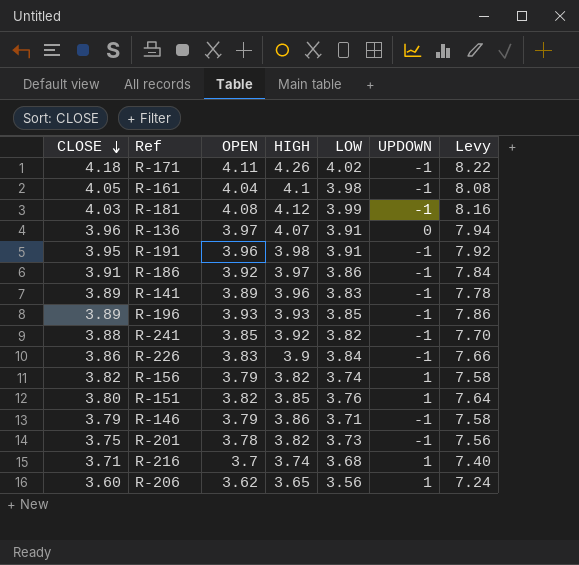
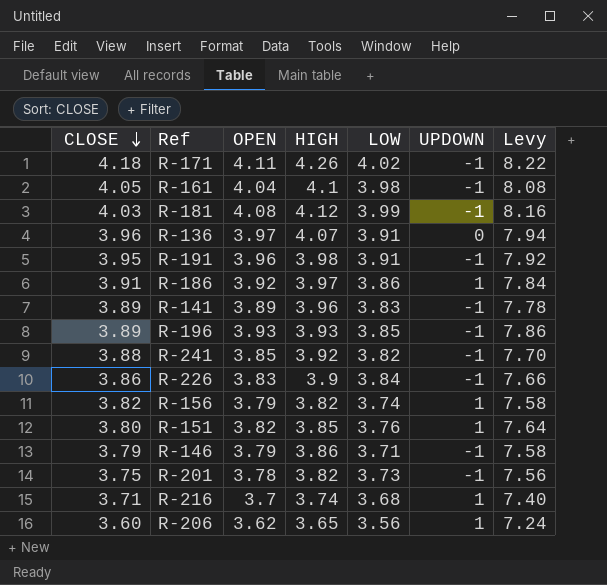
R-186 | UPDOWN: -1 -> 1

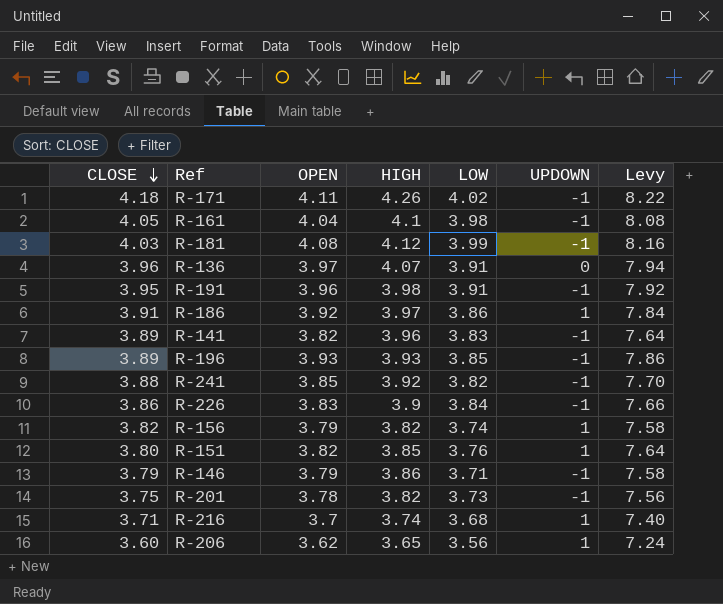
R-141 | OPEN: 3.89 -> 3.82
R-141 | Levy: 7.78 -> 7.64

